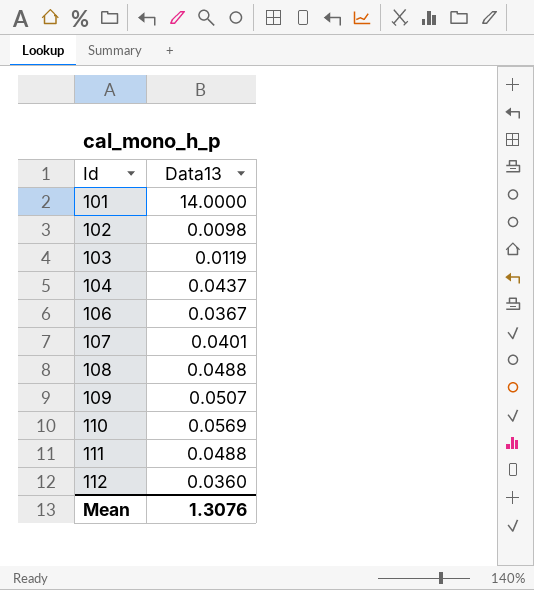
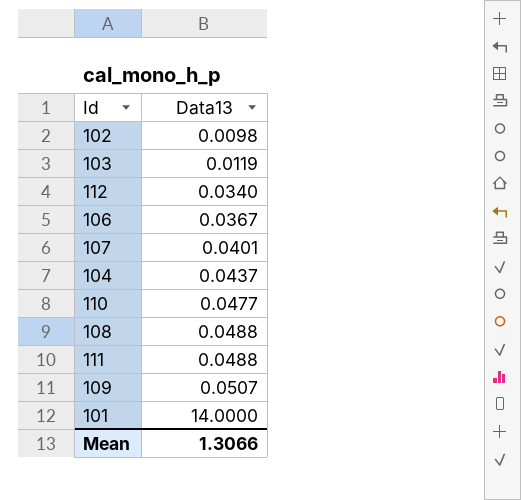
row order: Id ascending -> Data13 ascending
112 | Data13: 0.0360 -> 0.0340
110 | Data13: 0.0569 -> 0.0477
Mean | Data13: 1.3076 -> 1.3066

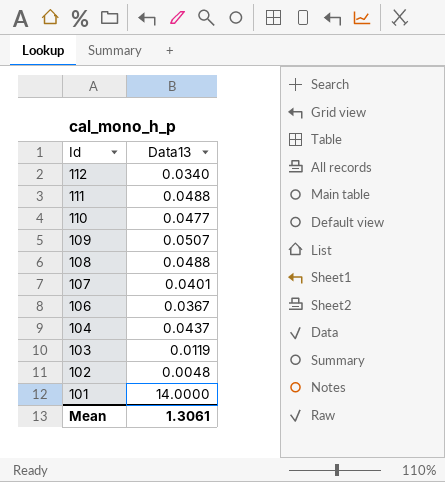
row order: Data13 ascending -> Id descending
102 | Data13: 0.0098 -> 0.0048
Mean | Data13: 1.3066 -> 1.3061

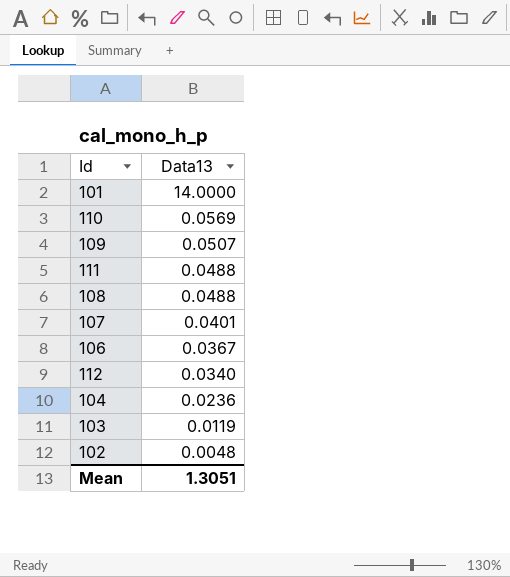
row order: Id descending -> Data13 descending
110 | Data13: 0.0477 -> 0.0569
104 | Data13: 0.0437 -> 0.0236
Mean | Data13: 1.3061 -> 1.3051

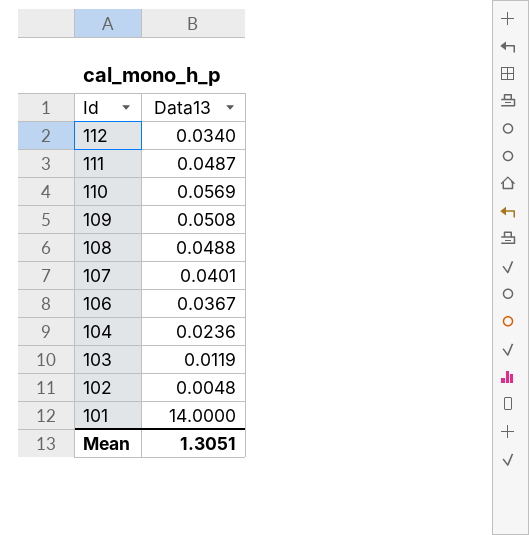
row order: Data13 descending -> Id descending
111 | Data13: 0.0488 -> 0.0487
109 | Data13: 0.0507 -> 0.0508

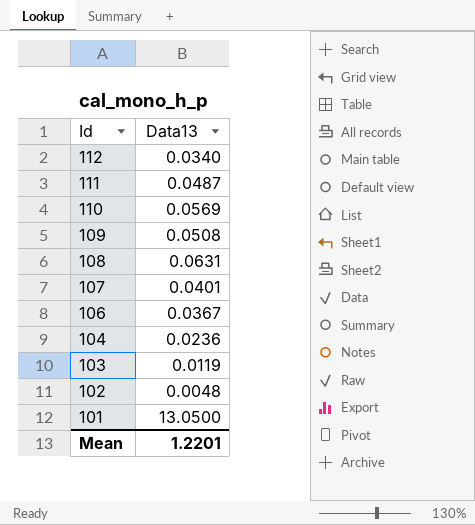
108 | Data13: 0.0488 -> 0.0631
101 | Data13: 14.0000 -> 13.0500
Mean | Data13: 1.3051 -> 1.2201

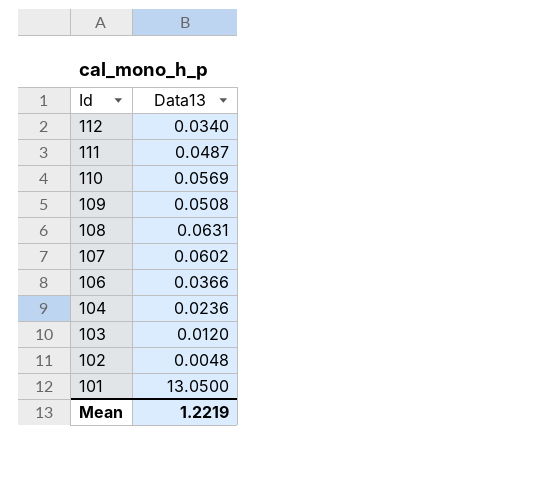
107 | Data13: 0.0401 -> 0.0602
106 | Data13: 0.0367 -> 0.0366
103 | Data13: 0.0119 -> 0.0120
Mean | Data13: 1.2201 -> 1.2219

